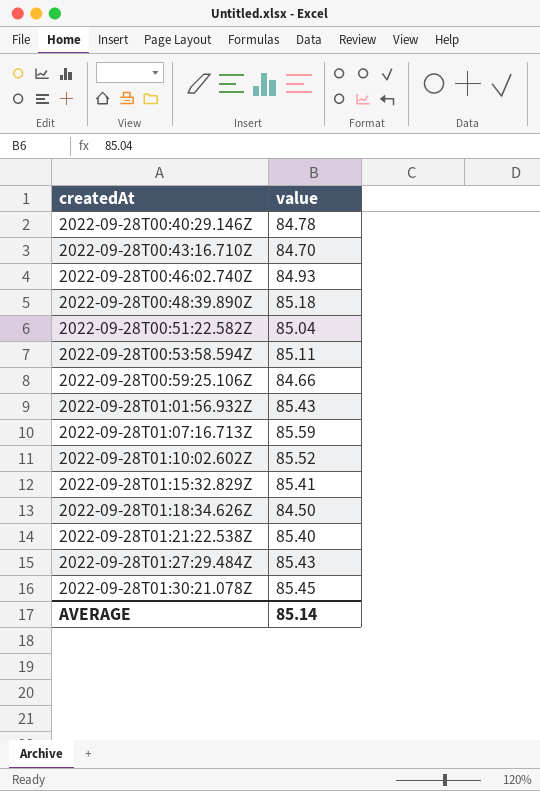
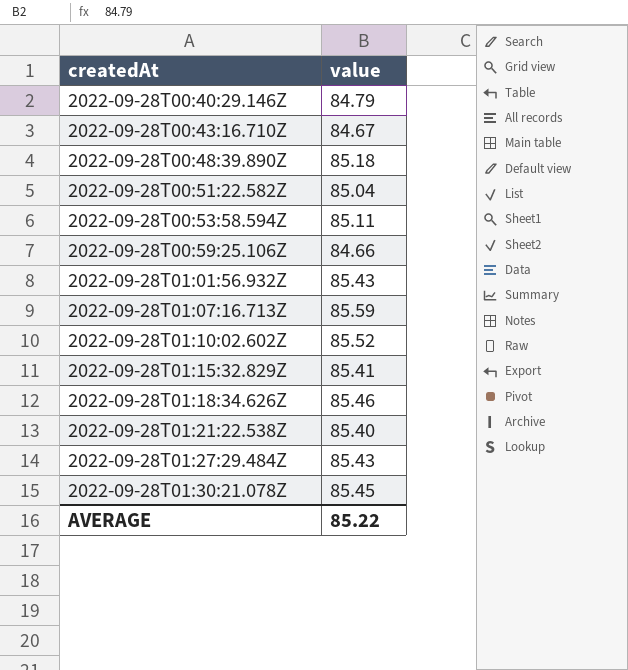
row 2022-09-28T00:46:02.740Z: 84.93 -> none
2022-09-28T00:40:29.146Z | value: 84.78 -> 84.79
2022-09-28T00:43:16.710Z | value: 84.70 -> 84.67
2022-09-28T01:18:34.626Z | value: 84.50 -> 85.46
AVERAGE | value: 85.14 -> 85.22

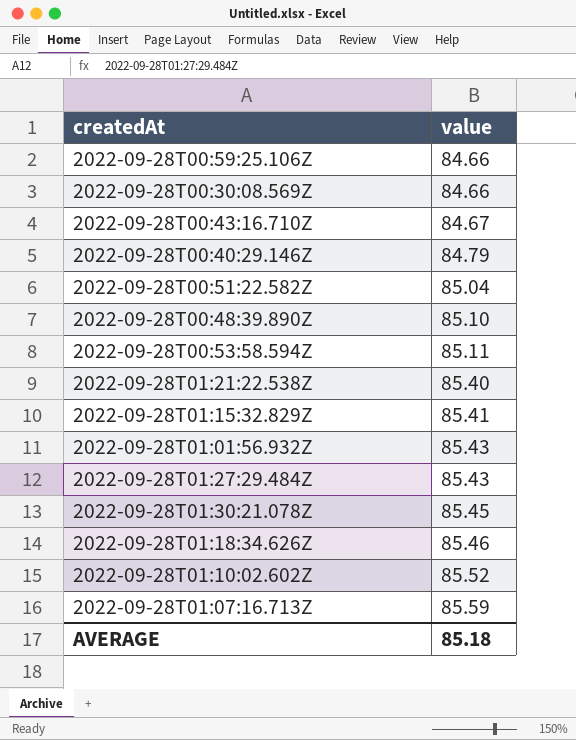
row order: createdAt ascending -> value ascending
row 2022-09-28T00:30:08.569Z: none -> 84.66
2022-09-28T00:48:39.890Z | value: 85.18 -> 85.10
AVERAGE | value: 85.22 -> 85.18

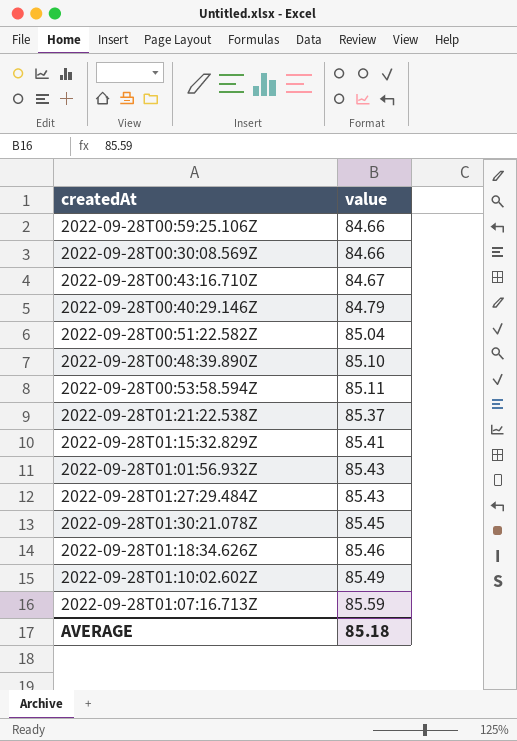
2022-09-28T01:21:22.538Z | value: 85.40 -> 85.37
2022-09-28T01:10:02.602Z | value: 85.52 -> 85.49

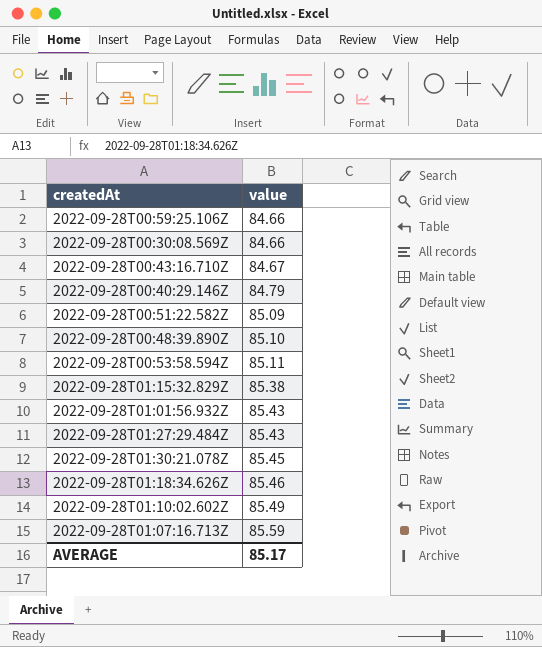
row 2022-09-28T01:21:22.538Z: 85.37 -> none
2022-09-28T00:51:22.582Z | value: 85.04 -> 85.09
2022-09-28T01:15:32.829Z | value: 85.41 -> 85.38
AVERAGE | value: 85.18 -> 85.17

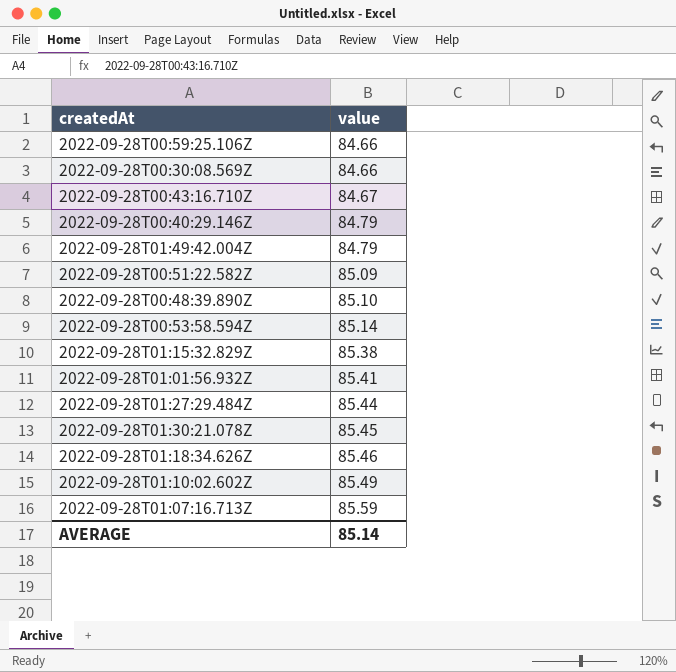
row 2022-09-28T01:49:42.004Z: none -> 84.79
2022-09-28T00:53:58.594Z | value: 85.11 -> 85.14
2022-09-28T01:01:56.932Z | value: 85.43 -> 85.41
2022-09-28T01:27:29.484Z | value: 85.43 -> 85.44
AVERAGE | value: 85.17 -> 85.14

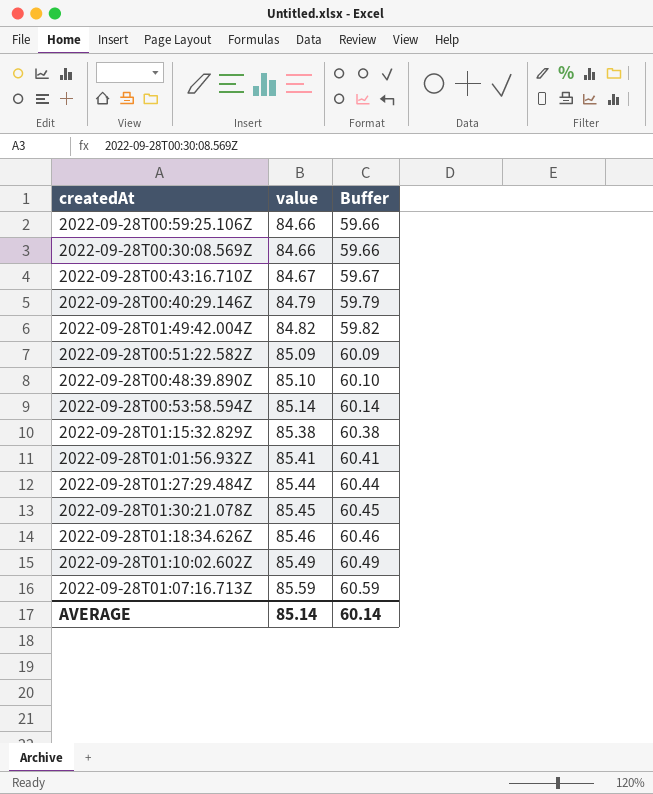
column Buffer | formula: none -> [value] - 25
2022-09-28T01:49:42.004Z | value: 84.79 -> 84.82

